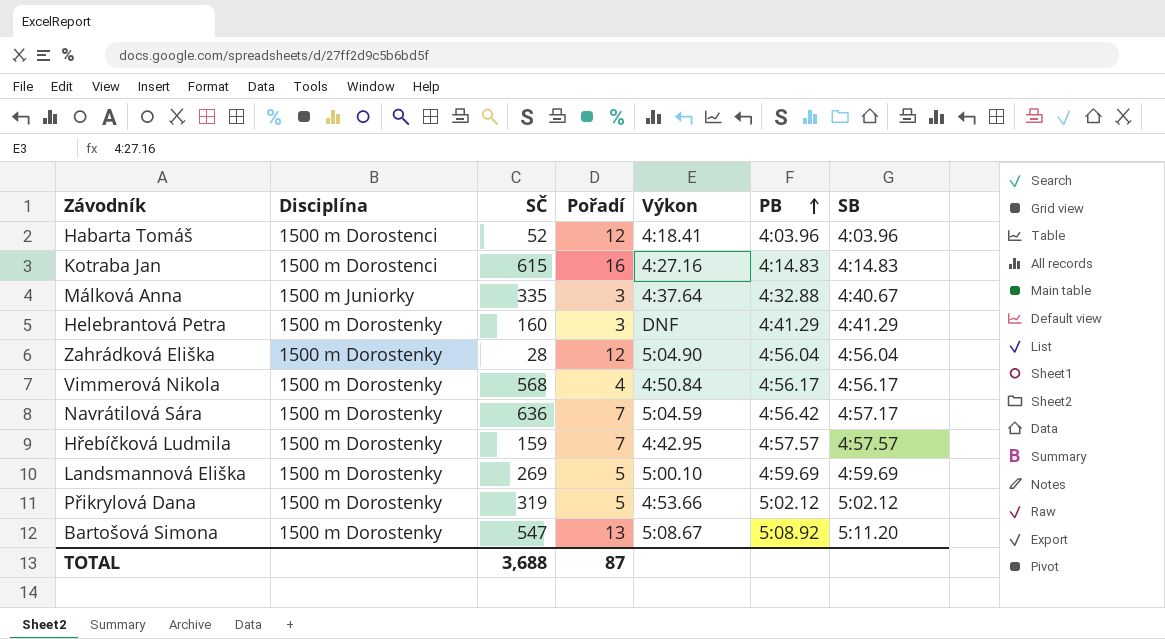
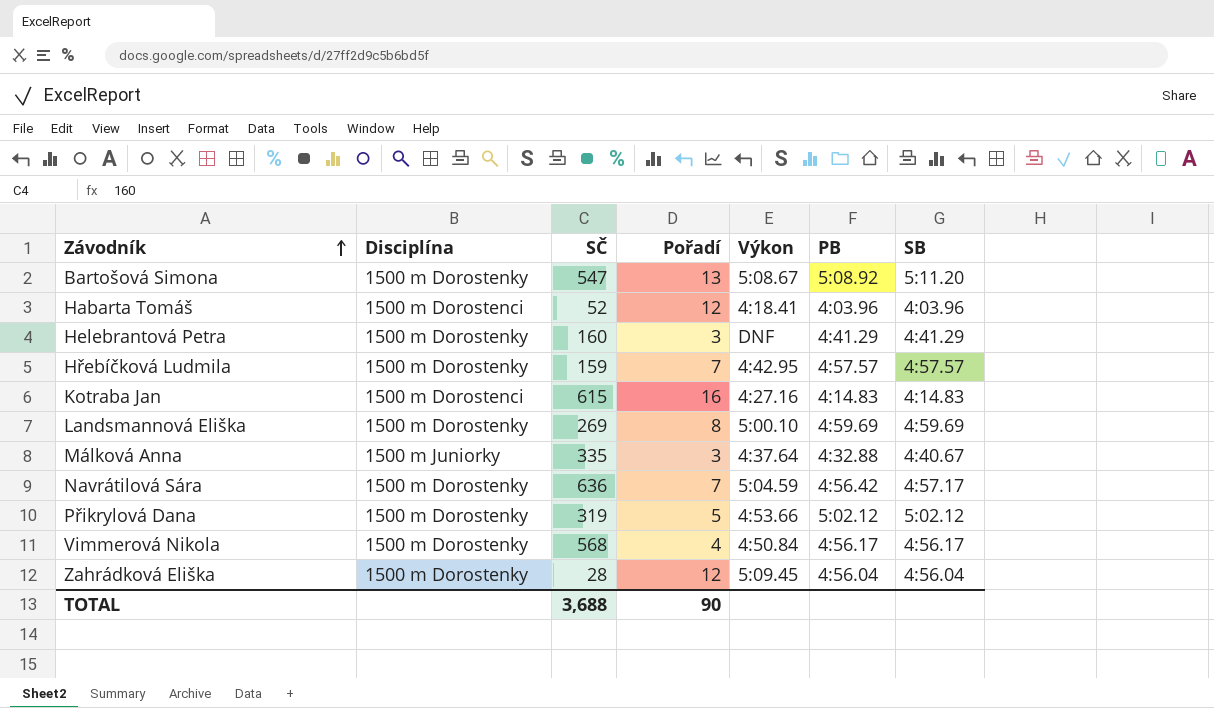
row order: PB ascending -> Závodník ascending
Landsmannová Eliška | Pořadí: 5 -> 8
Zahrádková Eliška | Výkon: 5:04.90 -> 5:09.45
TOTAL | Pořadí: 87 -> 90

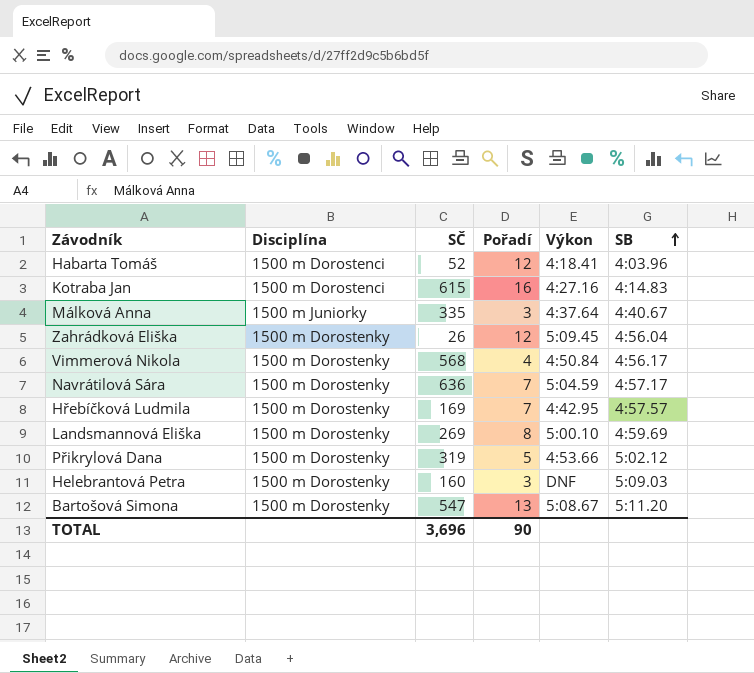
row order: Závodník ascending -> SB ascending
column PB | position: 6 -> none
Zahrádková Eliška | SČ: 28 -> 26
Hřebíčková Ludmila | SČ: 159 -> 169
Helebrantová Petra | SB: 4:41.29 -> 5:09.03
TOTAL | SČ: 3,688 -> 3,696

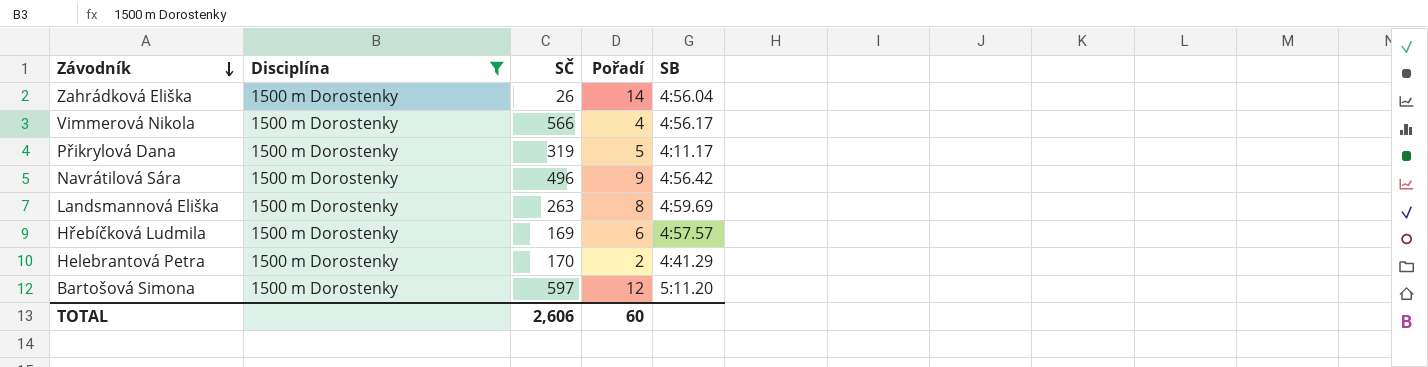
filter: none -> Disciplína = 1500 m Dorostenky
row order: SB ascending -> Závodník descending
column Výkon | position: 5 -> none
Zahrádková Eliška | Pořadí: 12 -> 14
Vimmerová Nikola | SČ: 568 -> 566
Přikrylová Dana | SB: 5:02.12 -> 4:11.17
Navrátilová Sára | SČ: 636 -> 496
Navrátilová Sára | Pořadí: 7 -> 9
Navrátilová Sára | SB: 4:57.17 -> 4:56.42
Landsmannová Eliška | SČ: 269 -> 263
Hřebíčková Ludmila | Pořadí: 7 -> 6
Helebrantová Petra | SČ: 160 -> 170
Helebrantová Petra | Pořadí: 3 -> 2
Helebrantová Petra | SB: 5:09.03 -> 4:41.29
Bartošová Simona | SČ: 547 -> 597
Bartošová Simona | Pořadí: 13 -> 12
TOTAL | SČ: 3,696 -> 2,606
TOTAL | Pořadí: 90 -> 60

